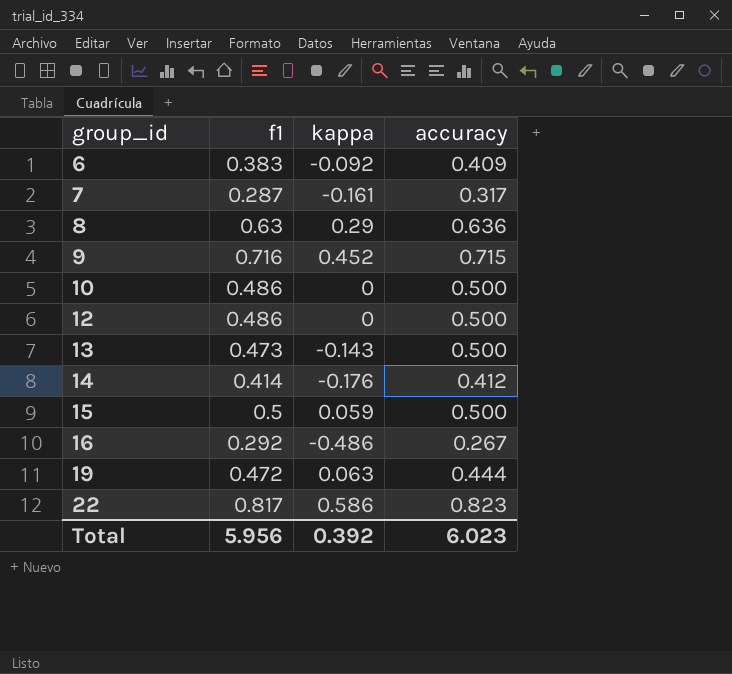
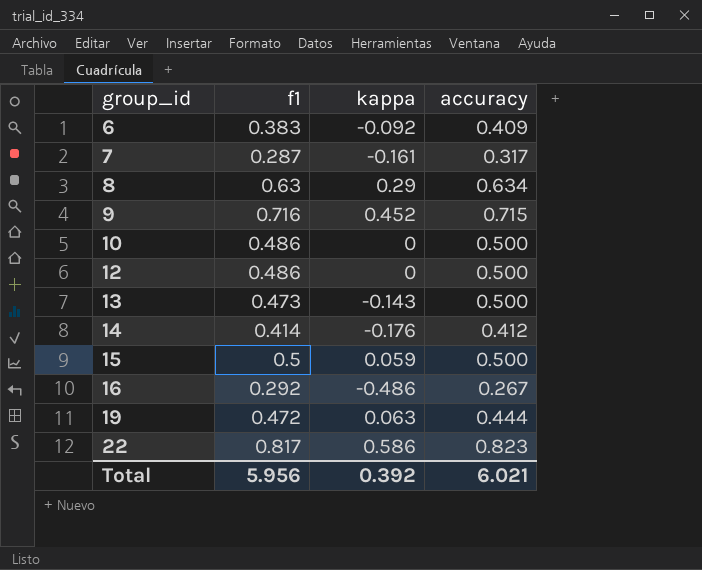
8 | accuracy: 0.636 -> 0.634
Total | accuracy: 6.023 -> 6.021

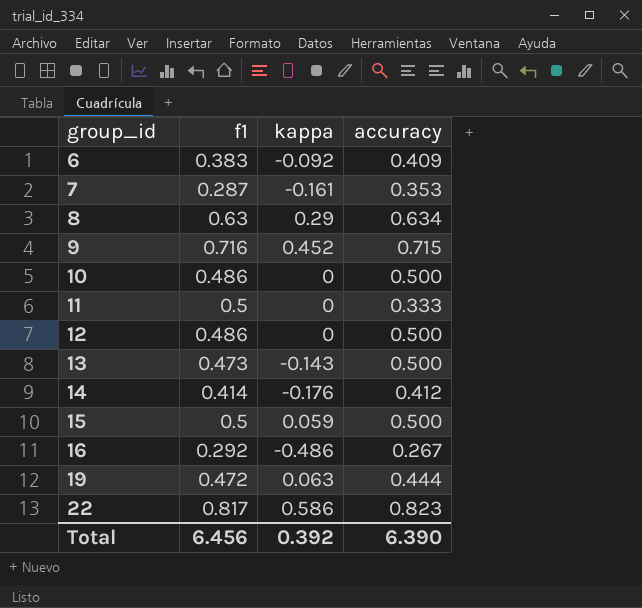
7 | accuracy: 0.317 -> 0.353
row 11: none -> 0.5 | 0 | 0.333
Total | f1: 5.956 -> 6.456
Total | accuracy: 6.021 -> 6.390

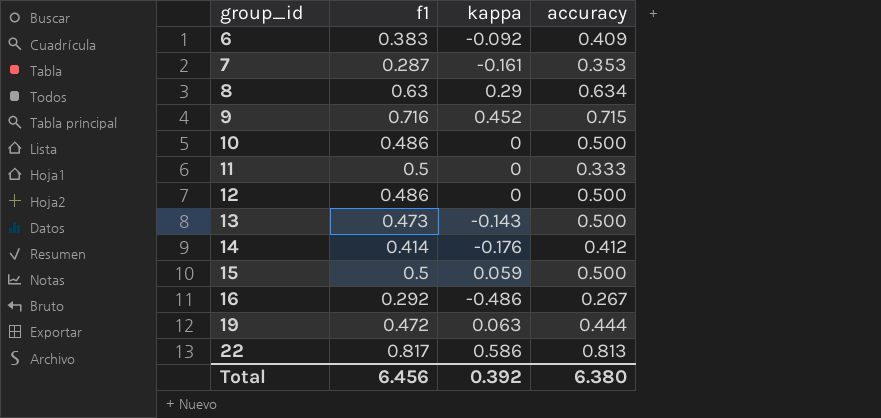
22 | accuracy: 0.823 -> 0.813
Total | accuracy: 6.390 -> 6.380

